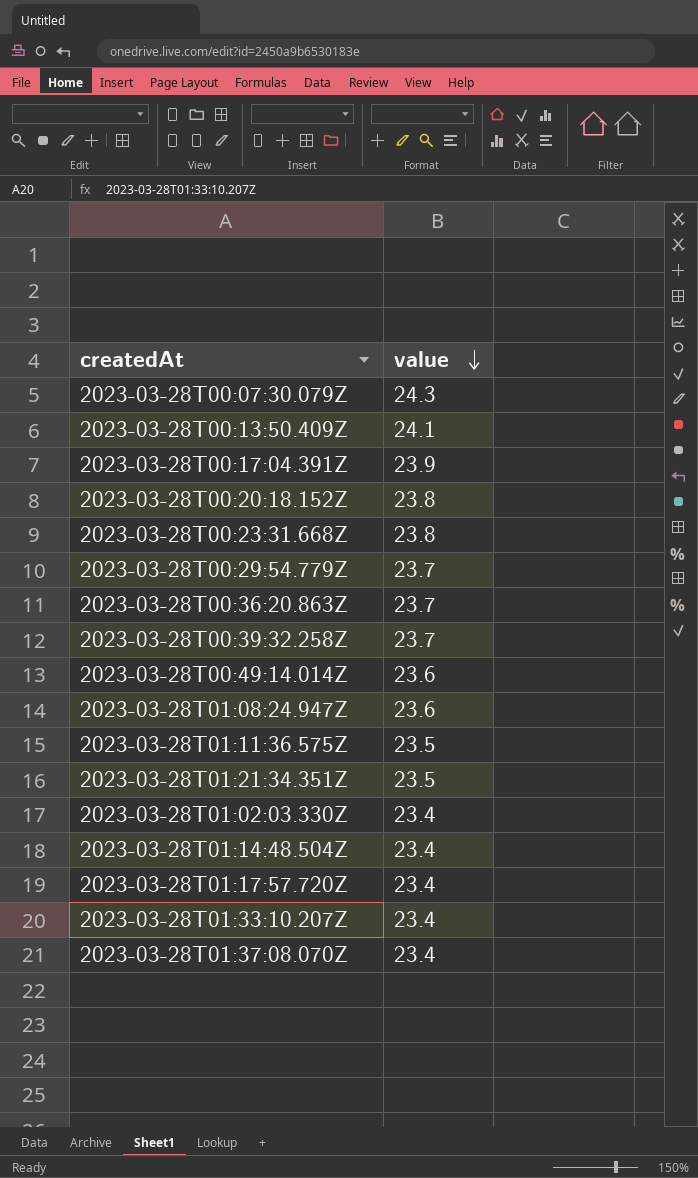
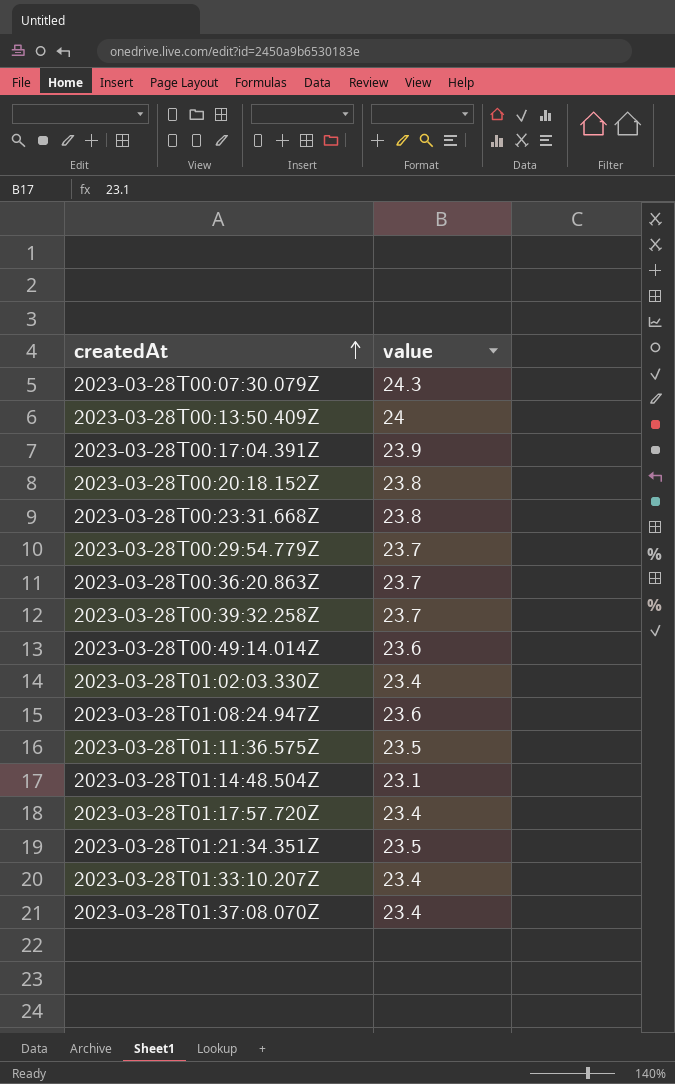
row order: value descending -> createdAt ascending
2023-03-28T00:13:50.409Z | value: 24.1 -> 24
2023-03-28T01:14:48.504Z | value: 23.4 -> 23.1

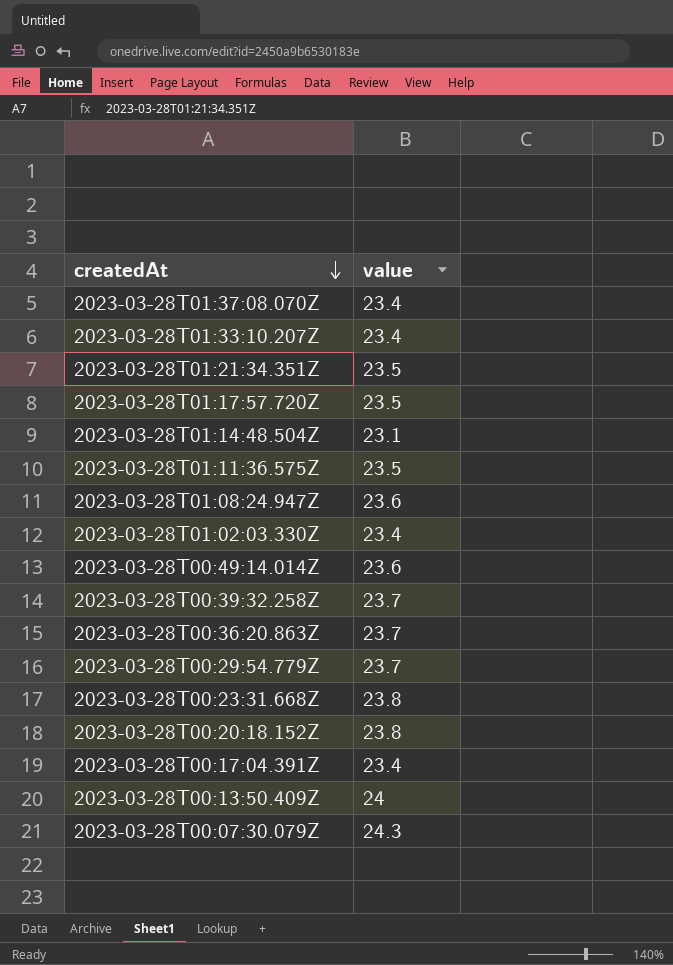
row order: createdAt ascending -> createdAt descending
2023-03-28T01:17:57.720Z | value: 23.4 -> 23.5
2023-03-28T00:17:04.391Z | value: 23.9 -> 23.4

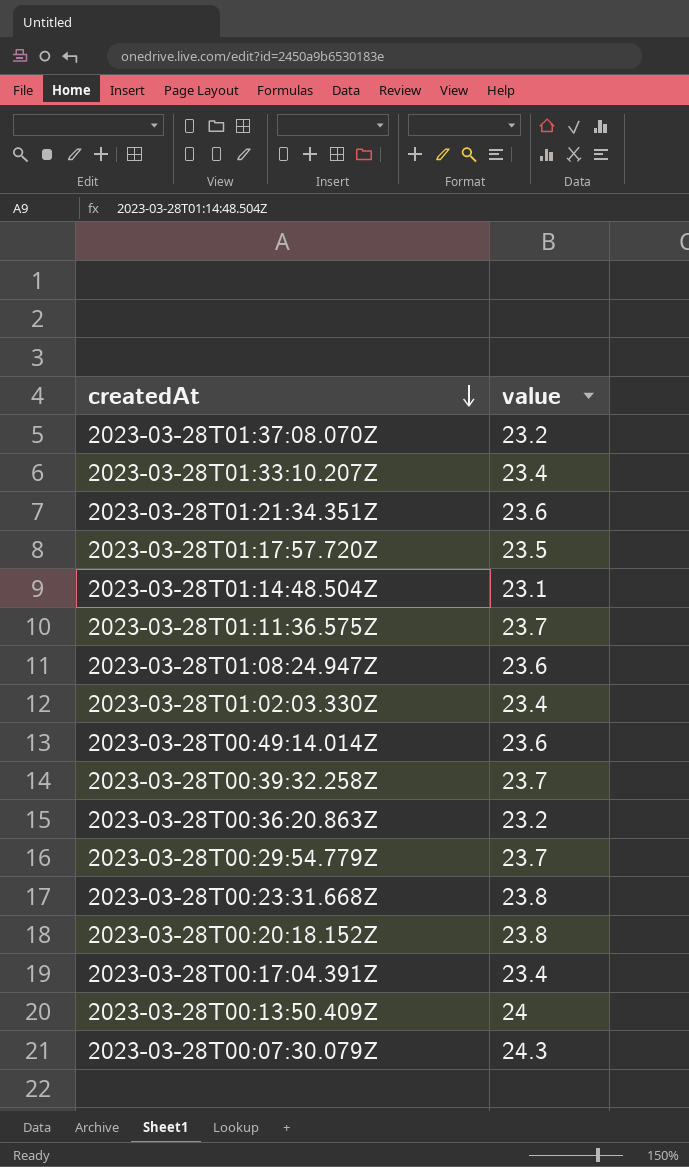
2023-03-28T01:37:08.070Z | value: 23.4 -> 23.2
2023-03-28T01:21:34.351Z | value: 23.5 -> 23.6
2023-03-28T01:11:36.575Z | value: 23.5 -> 23.7
2023-03-28T00:36:20.863Z | value: 23.7 -> 23.2

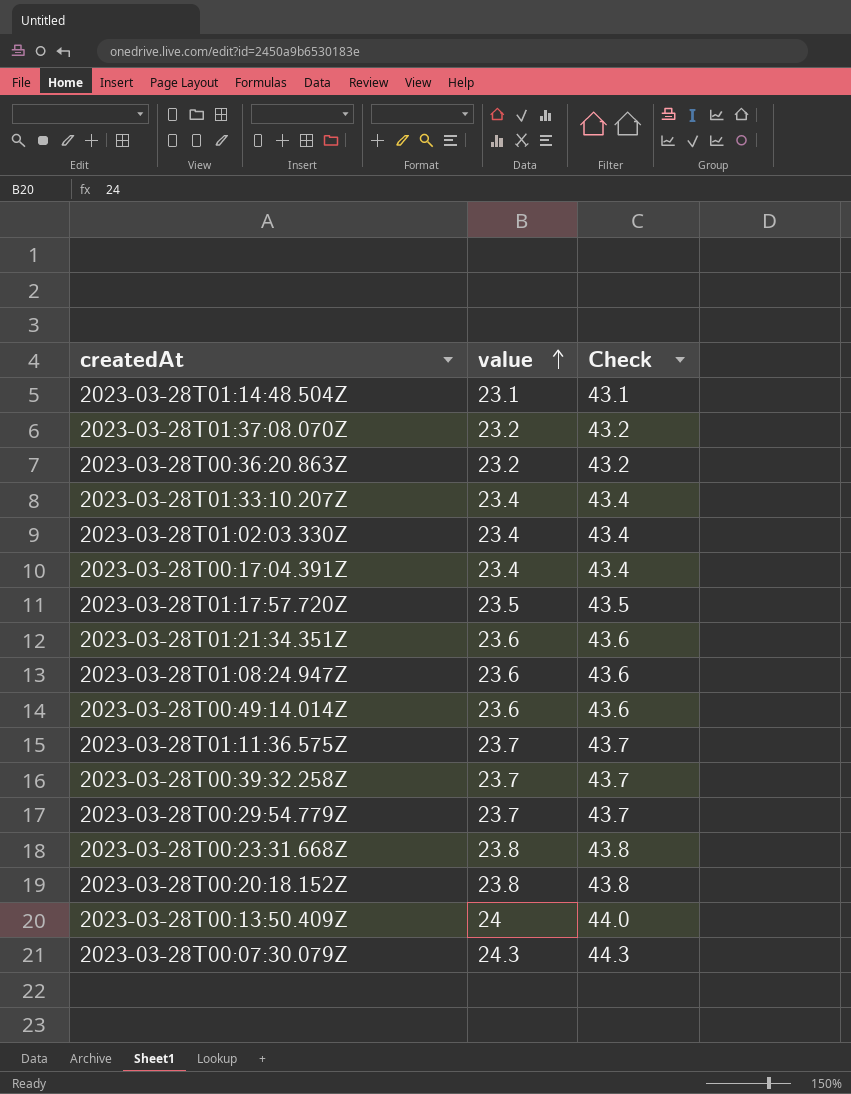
row order: createdAt descending -> value ascending
column Check | formula: none -> [value] + 20

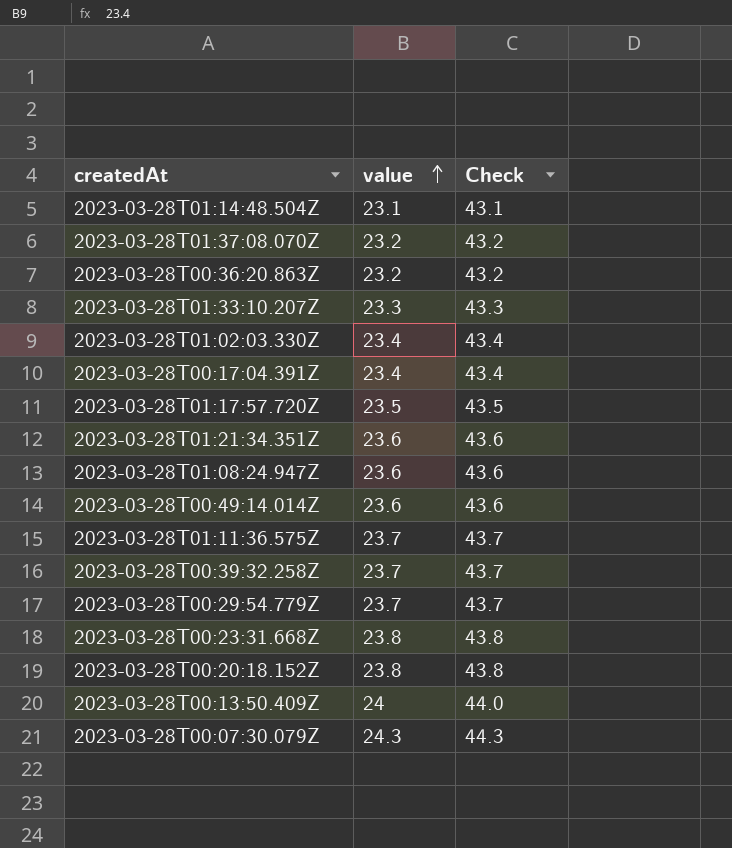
2023-03-28T01:33:10.207Z | value: 23.4 -> 23.3
2023-03-28T01:33:10.207Z | Check: 43.4 -> 43.3

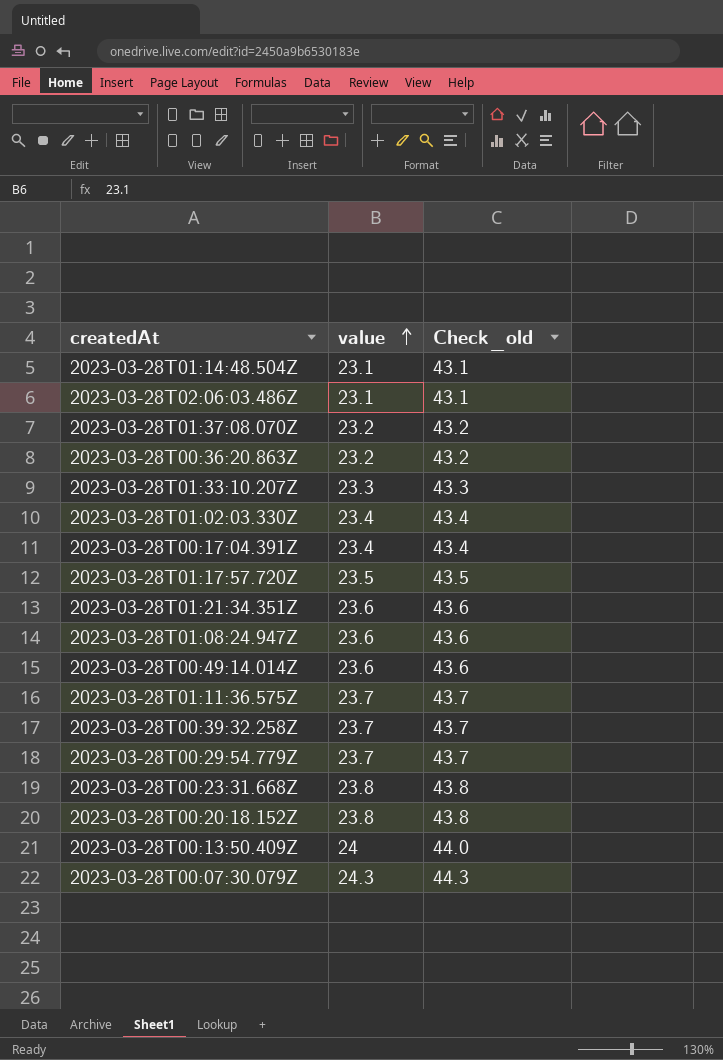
column name: Check -> Check_old
row 2023-03-28T02:06:03.486Z: none -> 23.1 | 43.1

